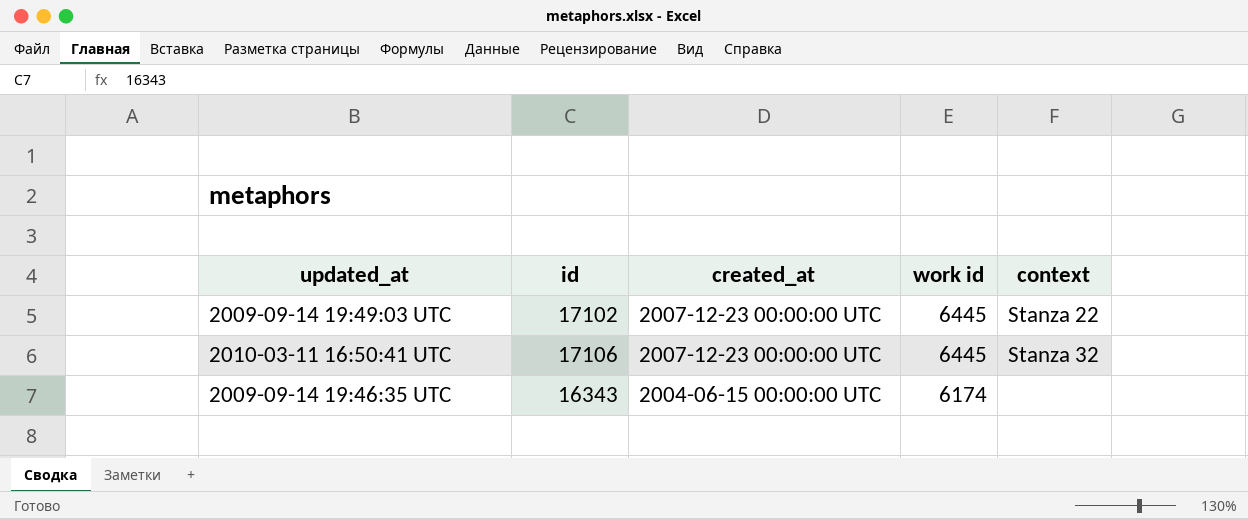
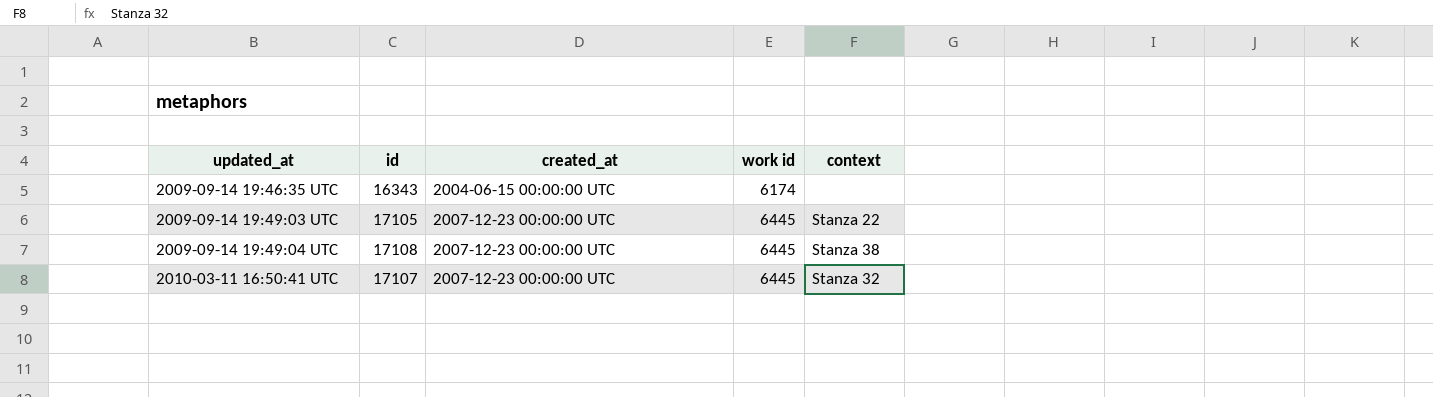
row order: created_at descending -> updated_at ascending
2009-09-14 19:49:03 UTC | id: 17102 -> 17105
row 2009-09-14 19:49:04 UTC: none -> 17108 | 2007-12-23 00:00:00 UTC | 6445 | Stanza 38
2010-03-11 16:50:41 UTC | id: 17106 -> 17107

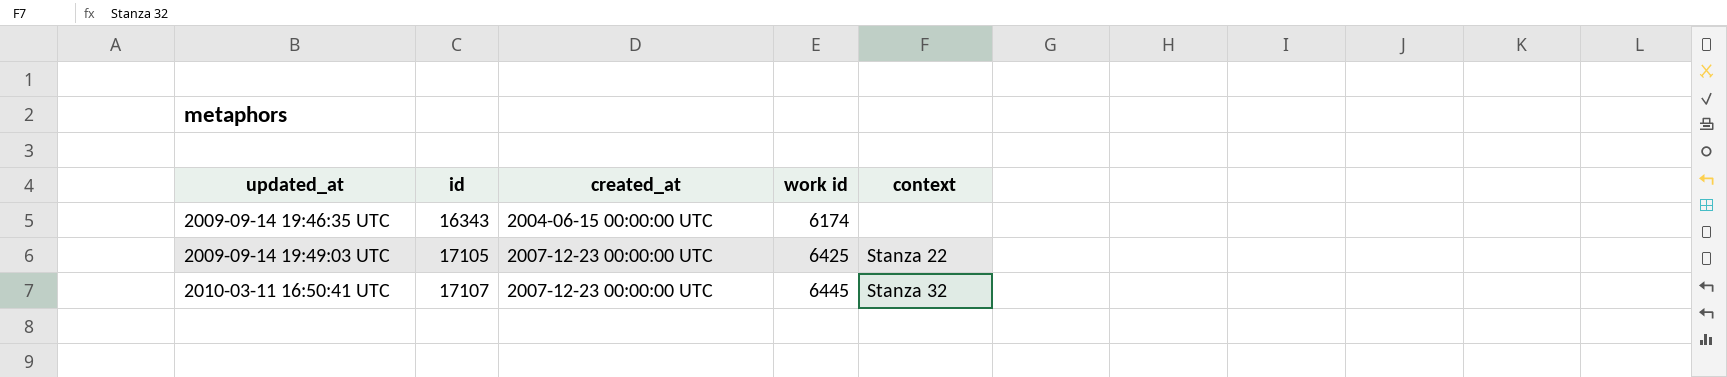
row 2009-09-14 19:49:04 UTC: 17108 | 2007-12-23 00:00:00 UTC | 6445 | Stanza 38 -> none
2009-09-14 19:49:03 UTC | work id: 6445 -> 6425

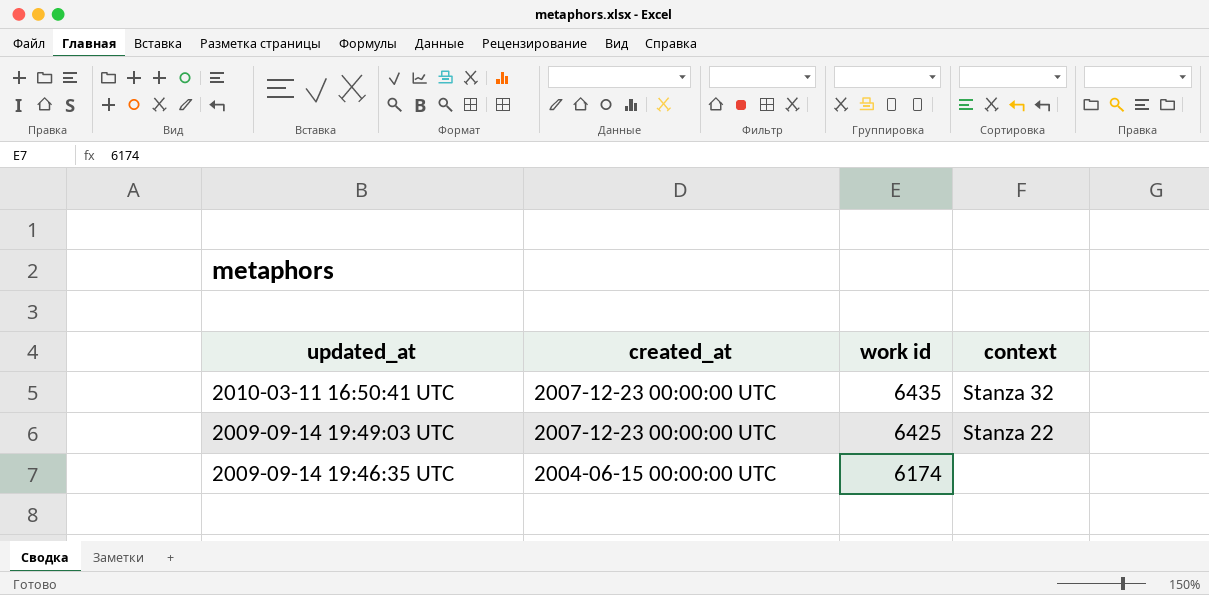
row order: updated_at ascending -> updated_at descending
column id | position: 2 -> none
2010-03-11 16:50:41 UTC | work id: 6445 -> 6435

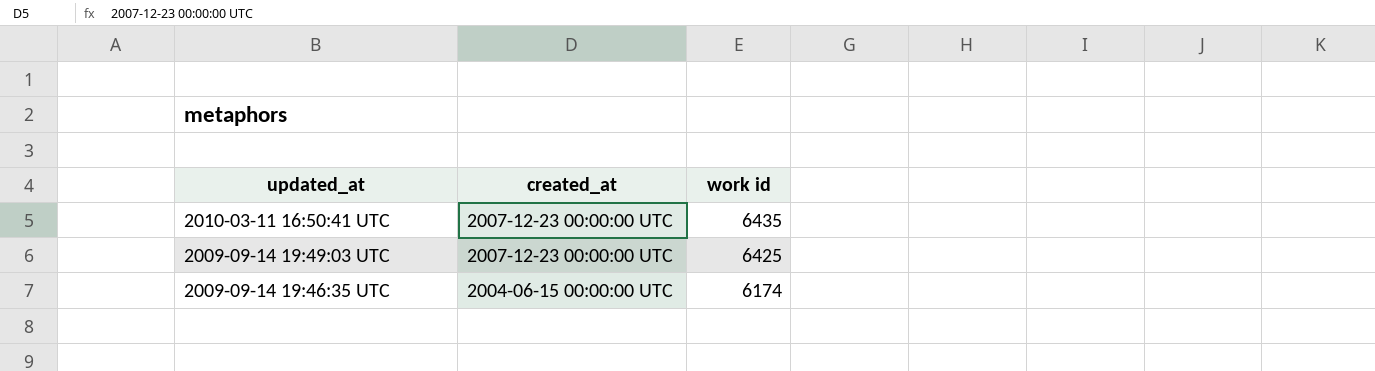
column context | position: 4 -> none

